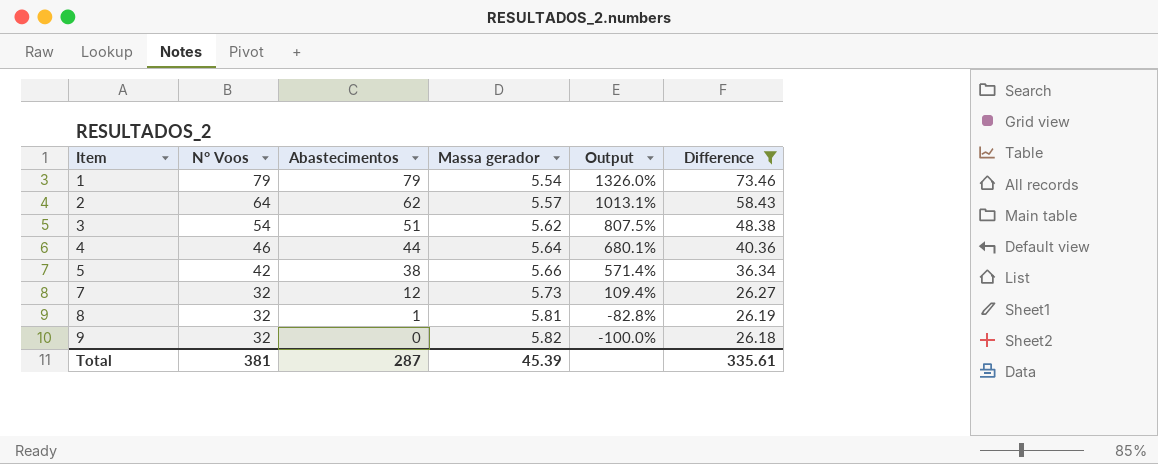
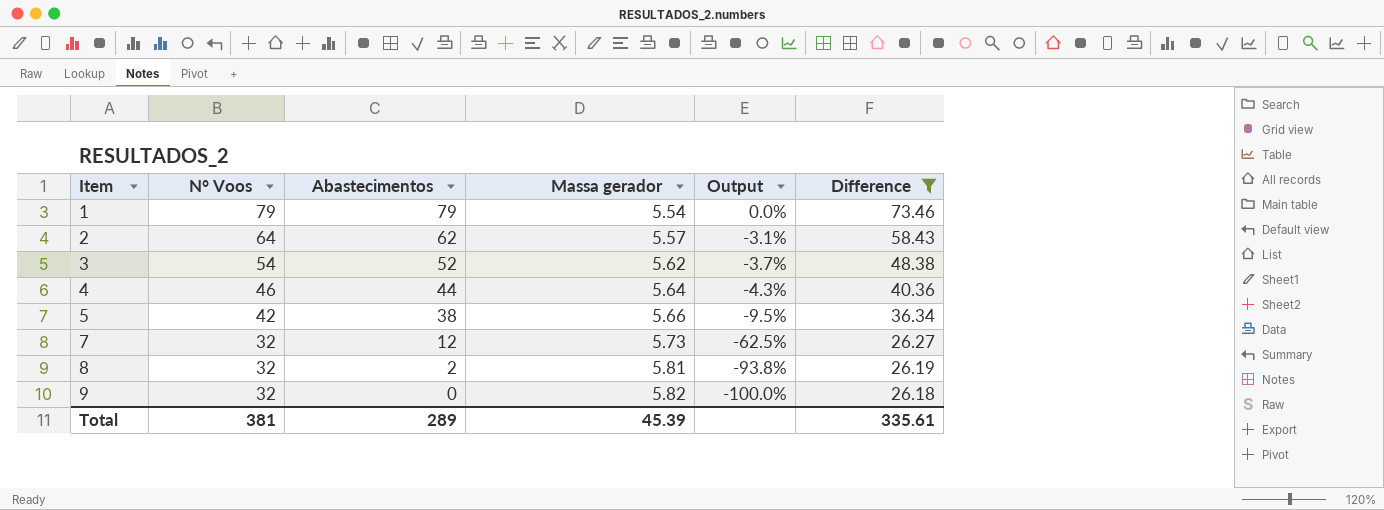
column Output | formula: ([Abastecimentos] - [Massa gerador]) / [Massa gerador] -> ([Abastecimentos] - [N° Voos]) / [N° Voos]
3 | Abastecimentos: 51 -> 52
8 | Abastecimentos: 1 -> 2
Total | Abastecimentos: 287 -> 289

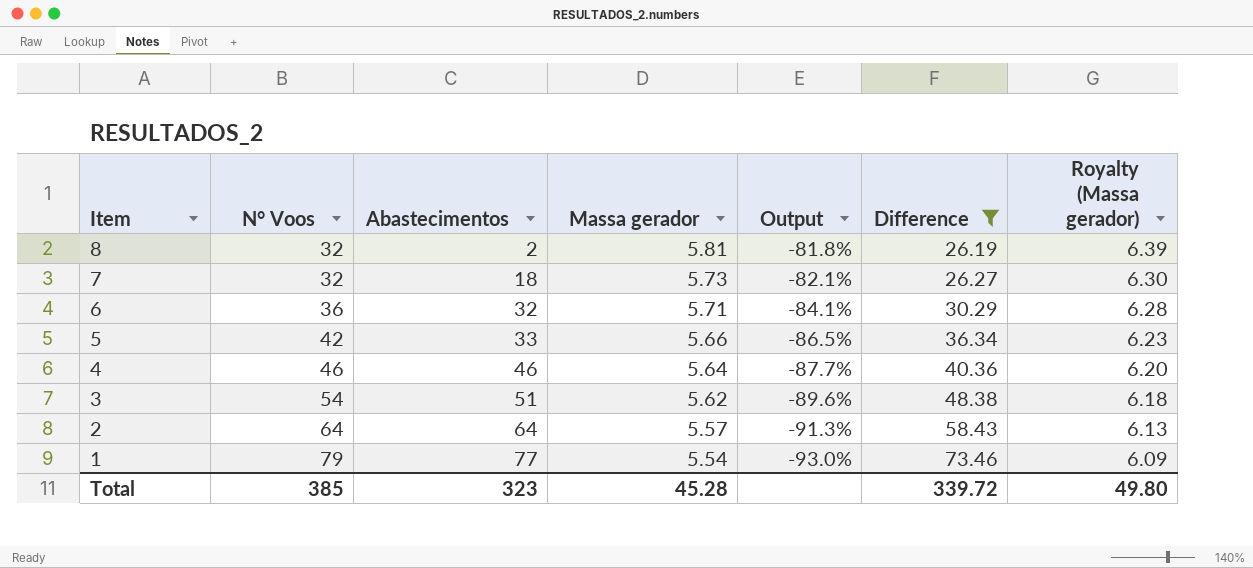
row order: Item ascending -> Item descending
column Output | formula: ([Abastecimentos] - [N° Voos]) / [N° Voos] -> ([Massa gerador] - [N° Voos]) / [N° Voos]
column Royalty (Massa gerador) | formula: none -> [Massa gerador] * 1.1
row 9: 32 | 0 | 5.82 | -100.0% | 26.18 -> none
7 | Abastecimentos: 12 -> 18
row 6: none -> 36 | 32 | 5.71 | -84.1% | 30.29 | 6.28
5 | Abastecimentos: 38 -> 33
4 | Abastecimentos: 44 -> 46
3 | Abastecimentos: 52 -> 51
2 | Abastecimentos: 62 -> 64
1 | Abastecimentos: 79 -> 77
Total | N° Voos: 381 -> 385
Total | Abastecimentos: 289 -> 323
Total | Massa gerador: 45.39 -> 45.28
Total | Difference: 335.61 -> 339.72

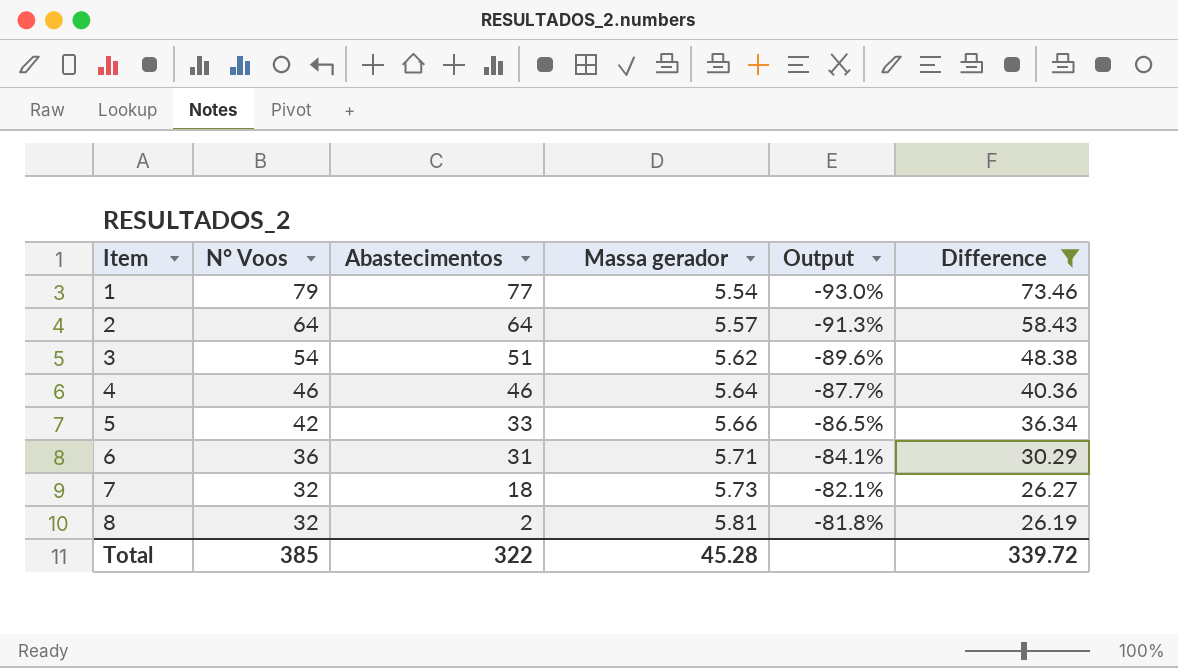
row order: Item descending -> Item ascending
column Royalty (Massa gerador) | formula: [Massa gerador] * 1.1 -> none
6 | Abastecimentos: 32 -> 31
Total | Abastecimentos: 323 -> 322

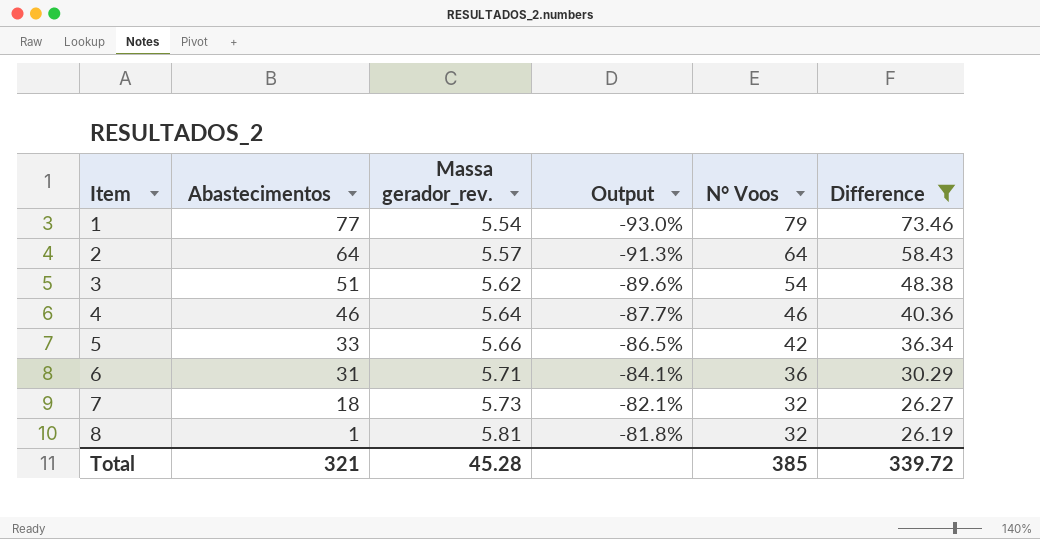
column name: Massa gerador -> Massa gerador_rev.
column N° Voos | position: 2 -> 5
8 | Abastecimentos: 2 -> 1
Total | Abastecimentos: 322 -> 321

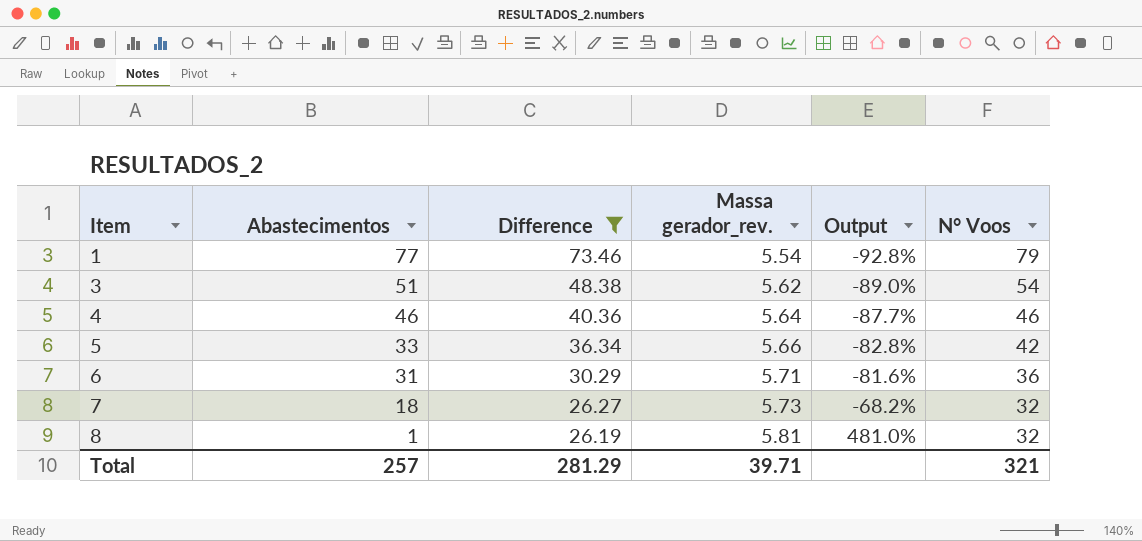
column Difference | position: 6 -> 3
column Output | formula: ([Massa gerador_rev.] - [N° Voos]) / [N° Voos] -> ([Massa gerador_rev.] - [Abastecimentos]) / [Abastecimentos]
row 2: 64 | 5.57 | -91.3% | 64 | 58.43 -> none
Total | Abastecimentos: 321 -> 257
Total | Difference: 339.72 -> 281.29
Total | Massa gerador_rev.: 45.28 -> 39.71
Total | N° Voos: 385 -> 321

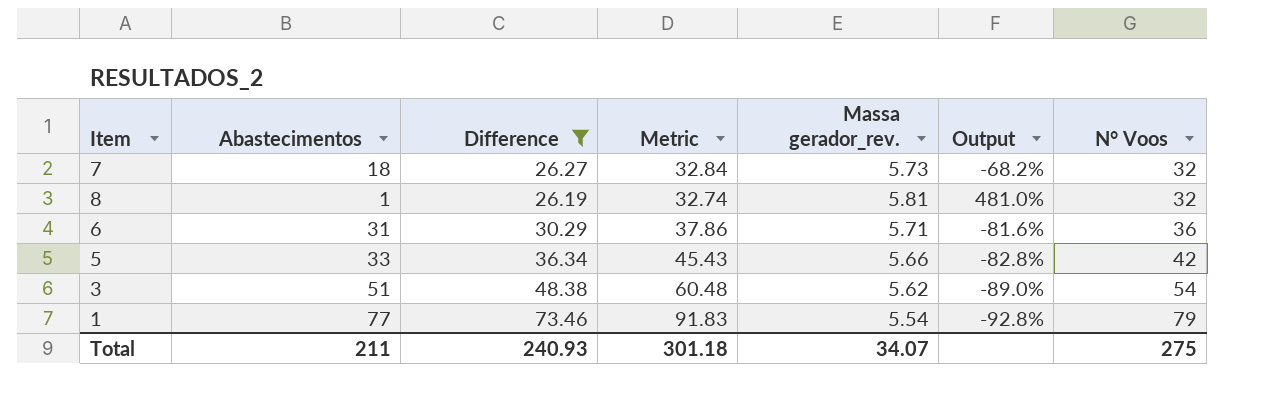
row order: Item ascending -> N° Voos ascending
column Metric | formula: none -> [Difference] * 1.25
row 4: 46 | 40.36 | 5.64 | -87.7% | 46 -> none
Total | Abastecimentos: 257 -> 211
Total | Difference: 281.29 -> 240.93
Total | Massa gerador_rev.: 39.71 -> 34.07
Total | N° Voos: 321 -> 275

